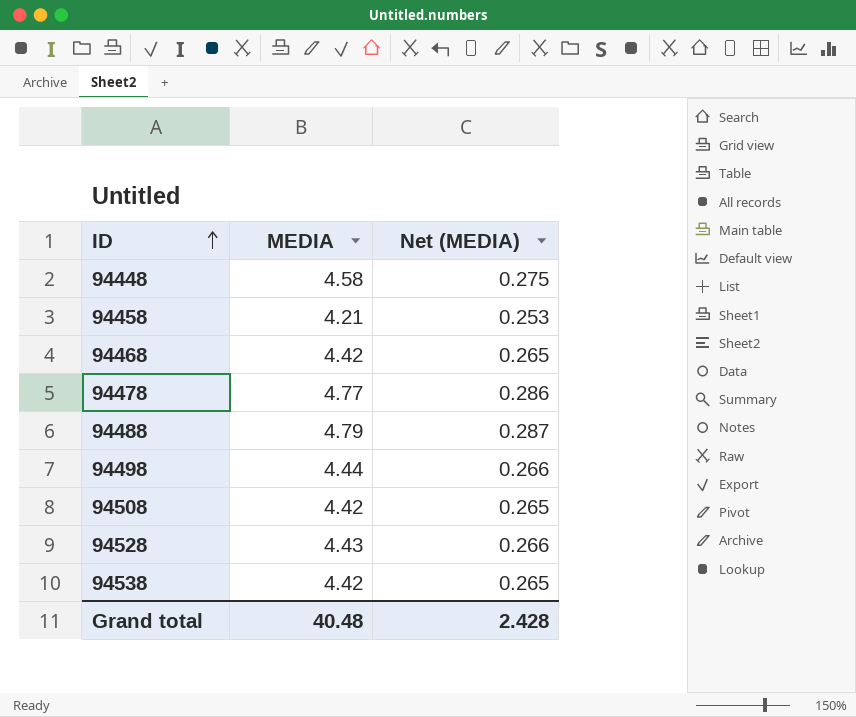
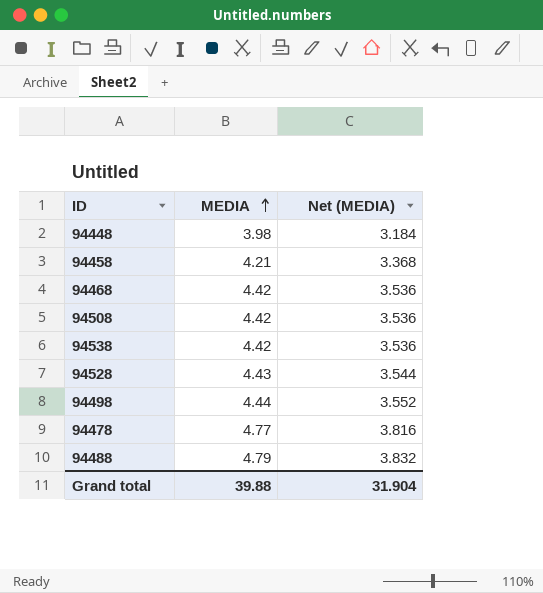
row order: ID ascending -> MEDIA ascending
column Net (MEDIA) | formula: [MEDIA] * 0.06 -> [MEDIA] * 0.8
94448 | MEDIA: 4.58 -> 3.98
Grand total | MEDIA: 40.48 -> 39.88
Grand total | Net (MEDIA): 2.428 -> 31.904

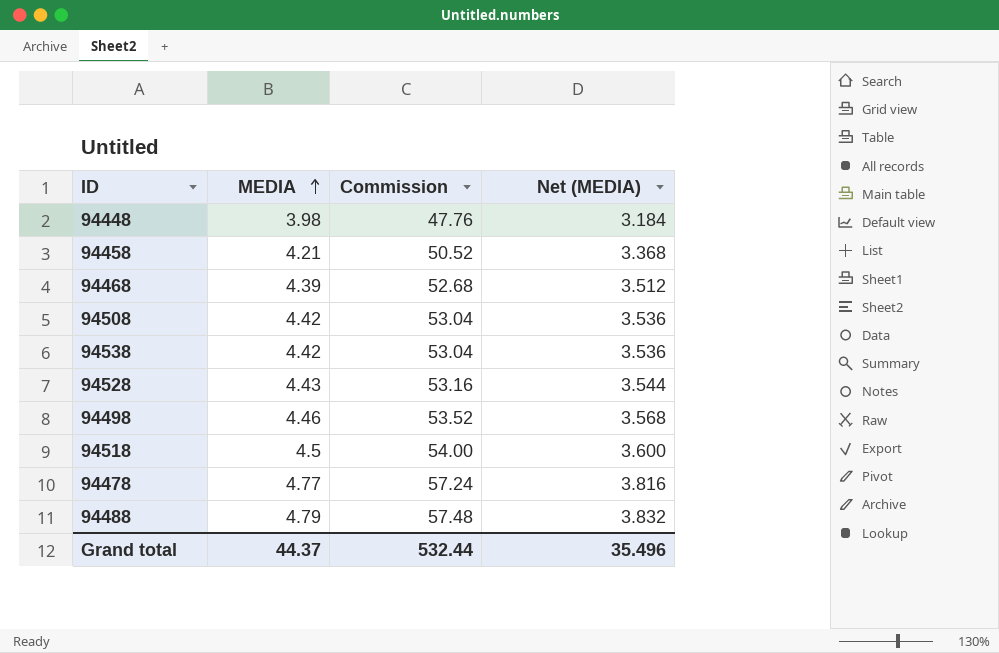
column Commission | formula: none -> [MEDIA] * 12
94468 | MEDIA: 4.42 -> 4.39
94468 | Net (MEDIA): 3.536 -> 3.512
94498 | MEDIA: 4.44 -> 4.46
94498 | Net (MEDIA): 3.552 -> 3.568
row 94518: none -> 4.5 | 54.00 | 3.600
Grand total | MEDIA: 39.88 -> 44.37
Grand total | Net (MEDIA): 31.904 -> 35.496

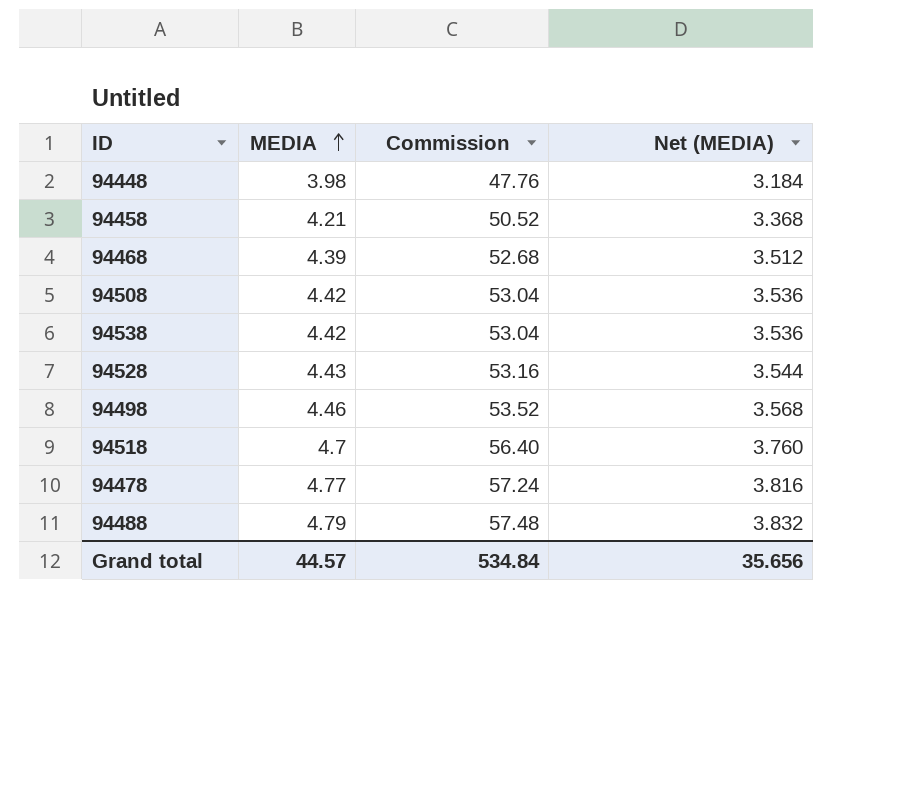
94518 | MEDIA: 4.5 -> 4.7
94518 | Commission: 54.00 -> 56.40
94518 | Net (MEDIA): 3.600 -> 3.760
Grand total | MEDIA: 44.37 -> 44.57
Grand total | Commission: 532.44 -> 534.84
Grand total | Net (MEDIA): 35.496 -> 35.656

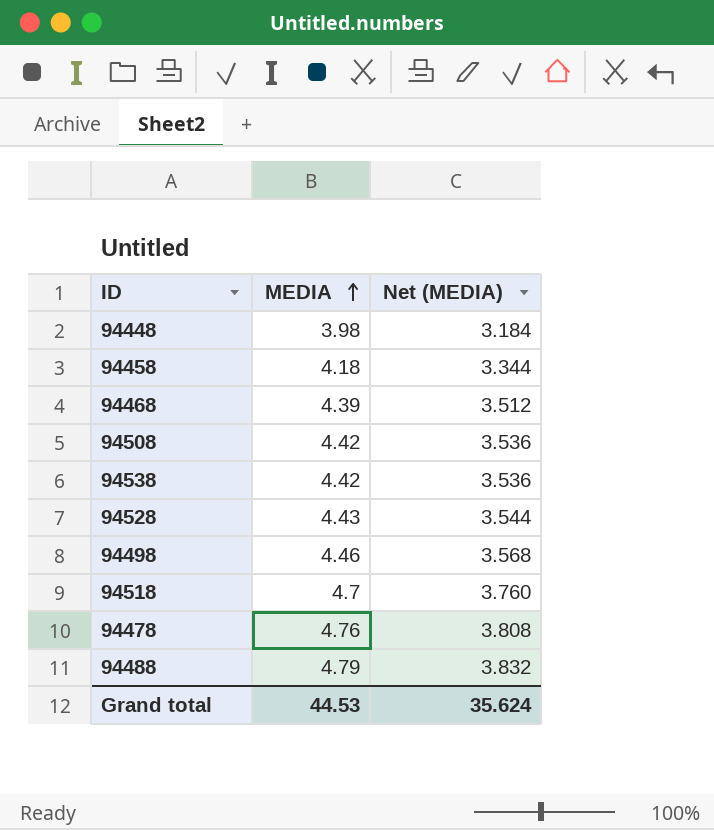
column Commission | formula: [MEDIA] * 12 -> none
94458 | MEDIA: 4.21 -> 4.18
94458 | Net (MEDIA): 3.368 -> 3.344
94478 | MEDIA: 4.77 -> 4.76
94478 | Net (MEDIA): 3.816 -> 3.808
Grand total | MEDIA: 44.57 -> 44.53
Grand total | Net (MEDIA): 35.656 -> 35.624

